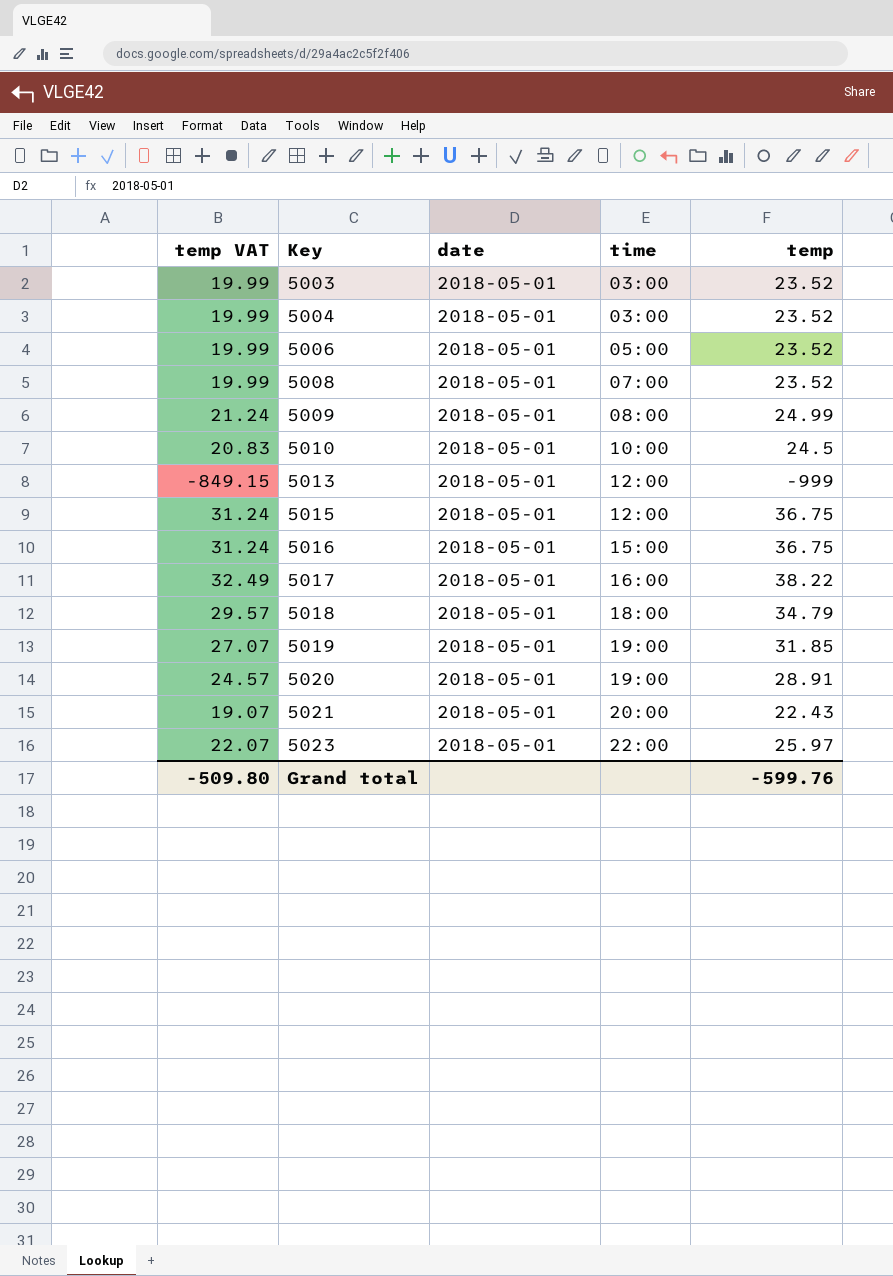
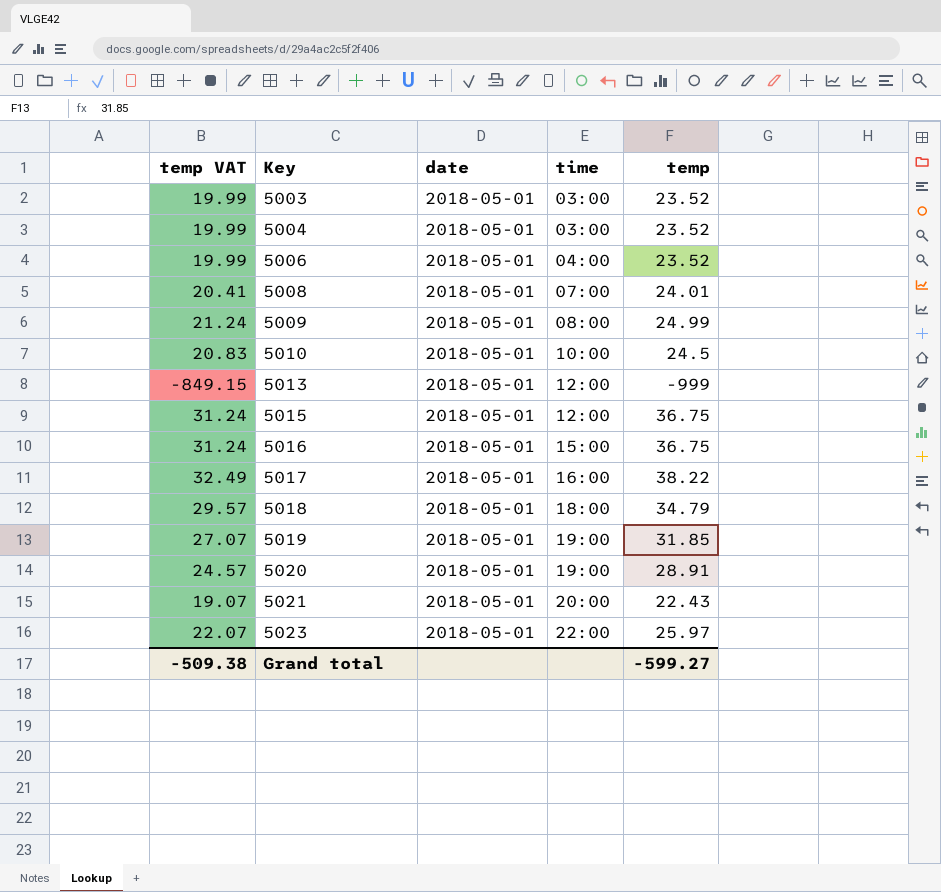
5006 | time: 05:00 -> 04:00
5008 | temp VAT: 19.99 -> 20.41
5008 | temp: 23.52 -> 24.01
Grand total | temp VAT: -509.80 -> -509.38
Grand total | temp: -599.76 -> -599.27

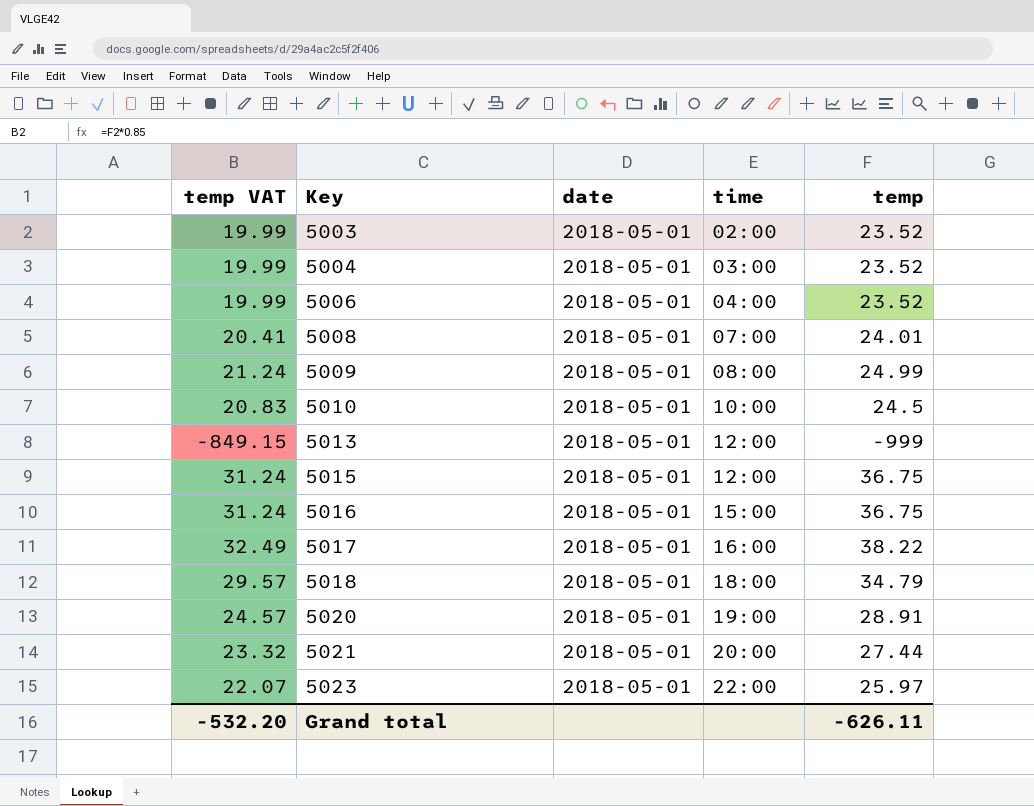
row 5019: 27.07 | 2018-05-01 | 19:00 | 31.85 -> none
5003 | time: 03:00 -> 02:00
5021 | temp VAT: 19.07 -> 23.32
5021 | temp: 22.43 -> 27.44
Grand total | temp VAT: -509.38 -> -532.20
Grand total | temp: -599.27 -> -626.11

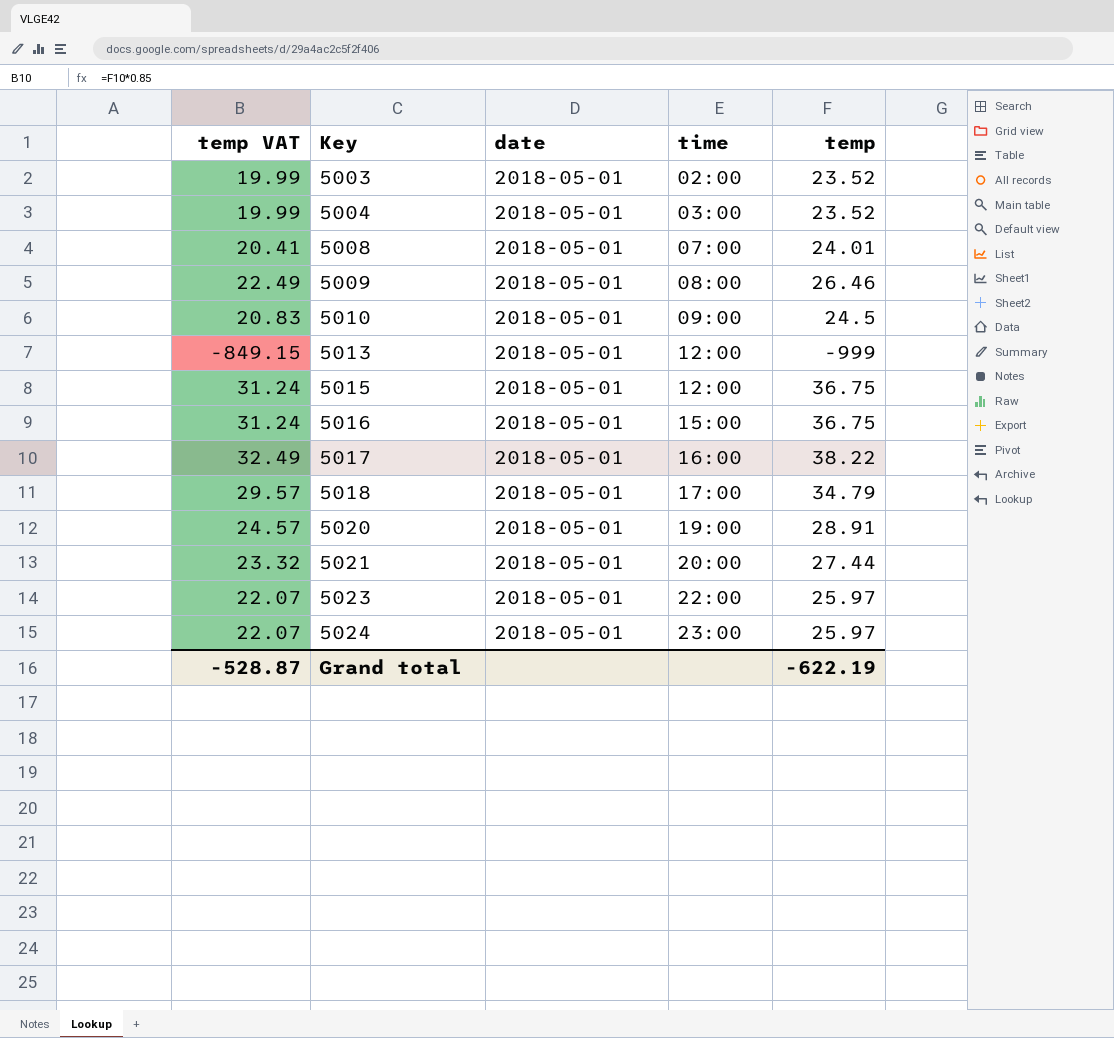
row 5006: 19.99 | 2018-05-01 | 04:00 | 23.52 -> none
5009 | temp VAT: 21.24 -> 22.49
5009 | temp: 24.99 -> 26.46
5010 | time: 10:00 -> 09:00
5018 | time: 18:00 -> 17:00
row 5024: none -> 22.07 | 2018-05-01 | 23:00 | 25.97
Grand total | temp VAT: -532.20 -> -528.87
Grand total | temp: -626.11 -> -622.19

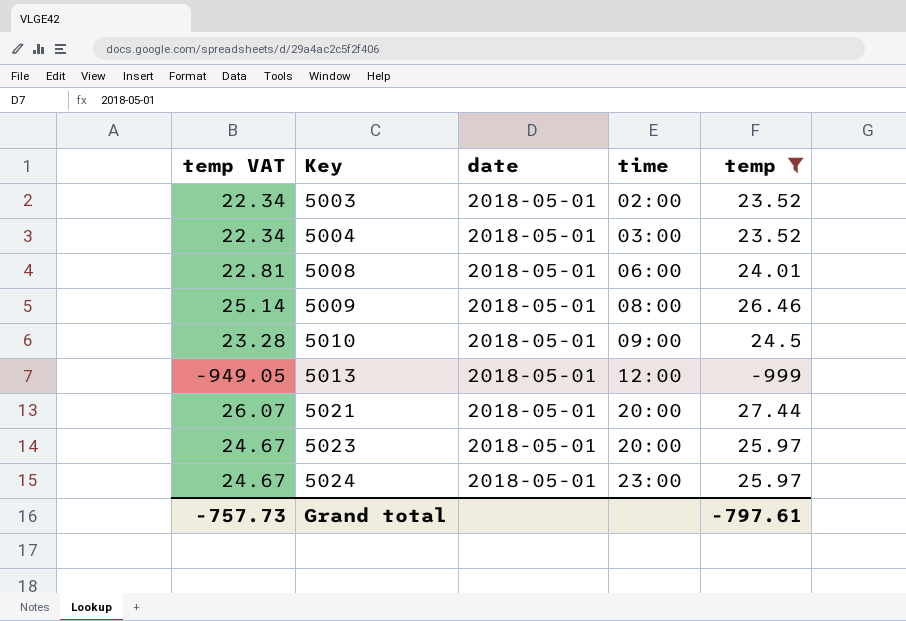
filter: none -> temp <= 27.44
column temp VAT | formula: [temp] * 0.85 -> [temp] * 0.95
5008 | time: 07:00 -> 06:00
5023 | time: 22:00 -> 20:00
Grand total | temp VAT: -528.87 -> -757.73
Grand total | temp: -622.19 -> -797.61

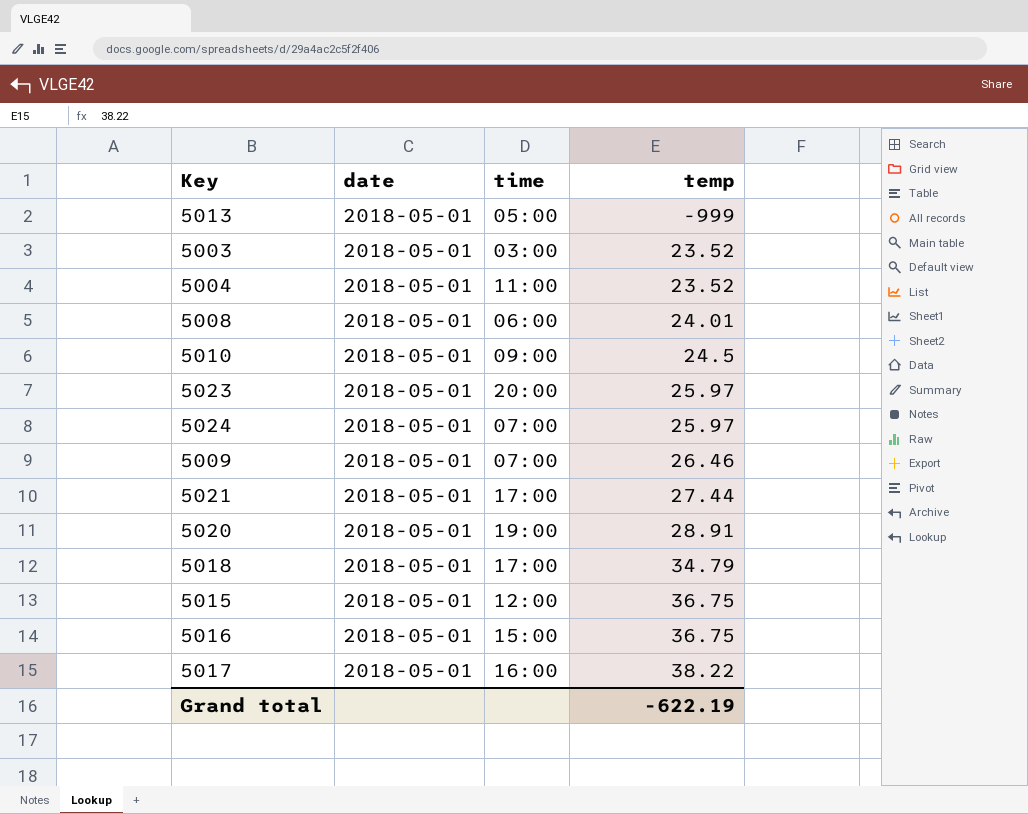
filter: temp <= 27.44 -> none
row order: Key ascending -> temp ascending
column temp VAT | formula: [temp] * 0.95 -> none
5013 | time: 12:00 -> 05:00
5003 | time: 02:00 -> 03:00
5004 | time: 03:00 -> 11:00
5024 | time: 23:00 -> 07:00
5009 | time: 08:00 -> 07:00
5021 | time: 20:00 -> 17:00
Grand total | temp: -797.61 -> -622.19

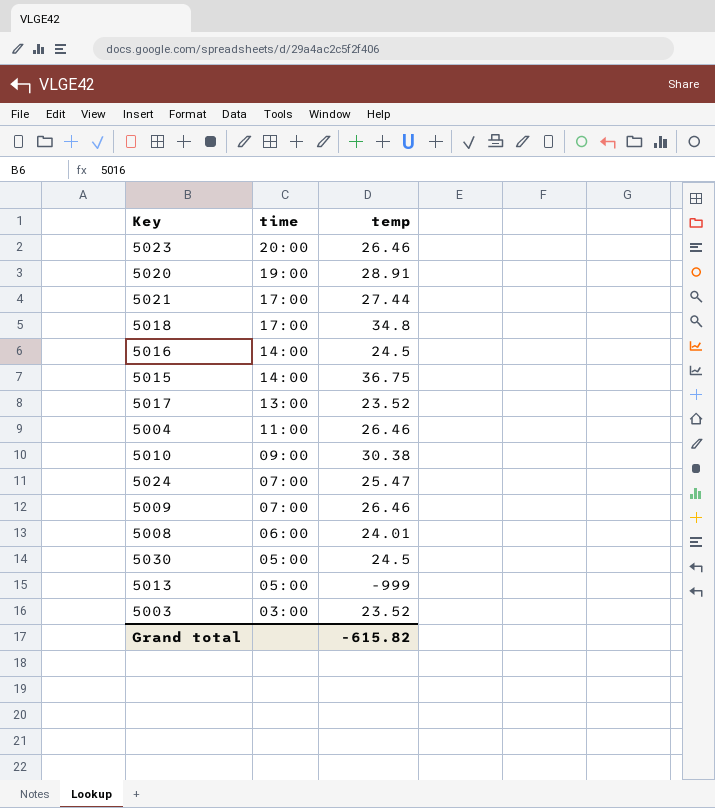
row order: temp ascending -> time descending
column date | position: 2 -> none
5023 | temp: 25.97 -> 26.46
5018 | temp: 34.79 -> 34.8
5016 | time: 15:00 -> 14:00
5016 | temp: 36.75 -> 24.5
5015 | time: 12:00 -> 14:00
5017 | time: 16:00 -> 13:00
5017 | temp: 38.22 -> 23.52
5004 | temp: 23.52 -> 26.46
5010 | temp: 24.5 -> 30.38
5024 | temp: 25.97 -> 25.47
row 5030: none -> 05:00 | 24.5
Grand total | temp: -622.19 -> -615.82

